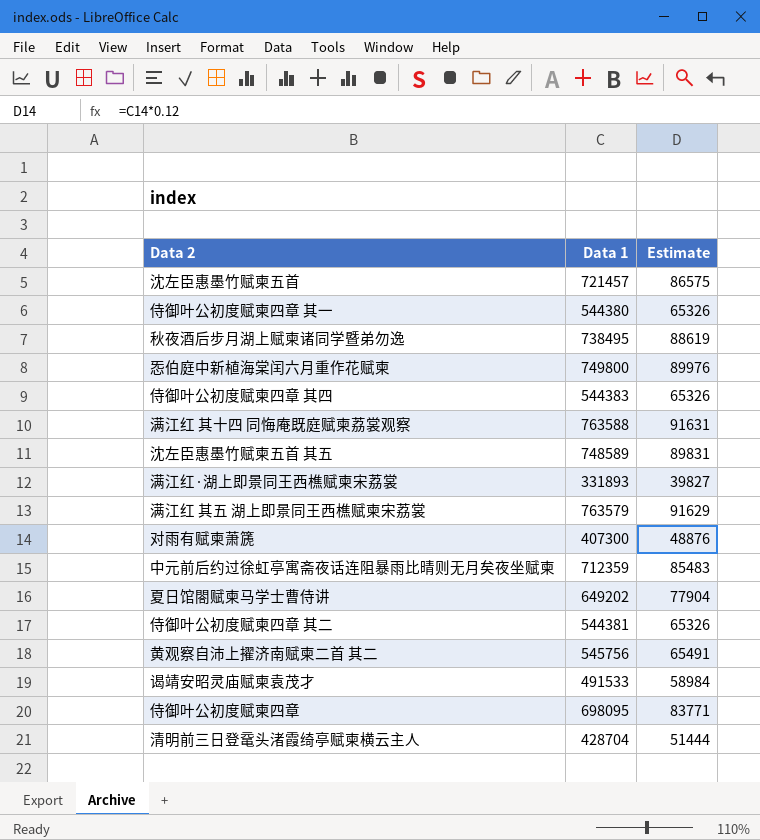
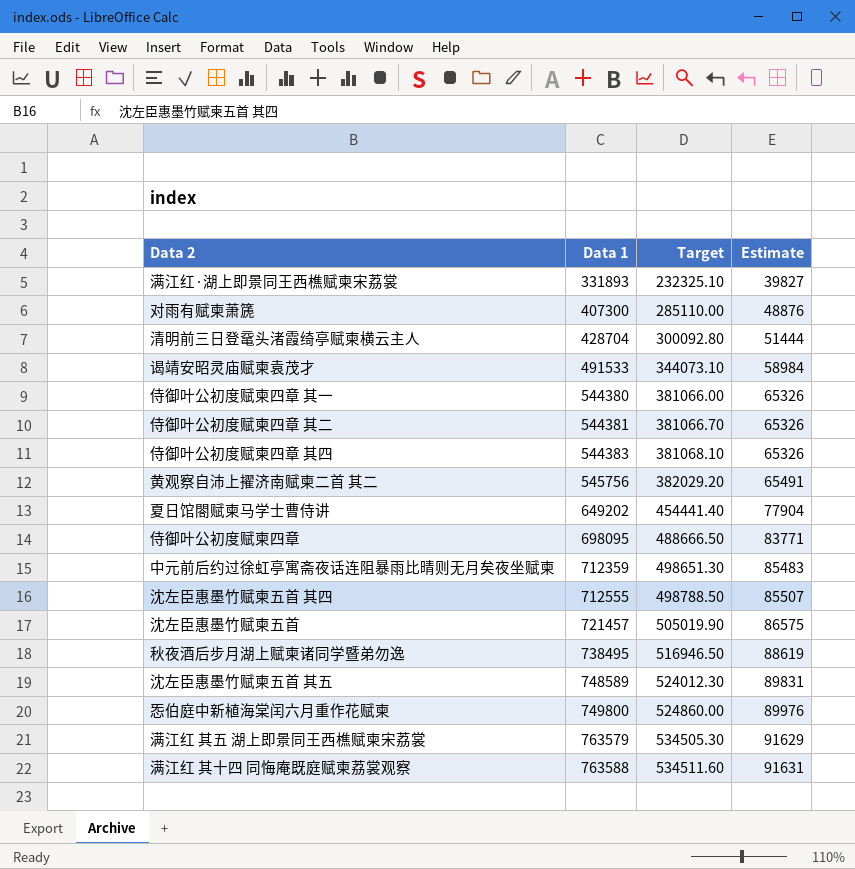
row order: none -> Data 1 ascending
column Target | formula: none -> [Data 1] * 0.7
row 沈左臣惠墨竹赋柬五首 其四: none -> 712555 | 498788.50 | 85507

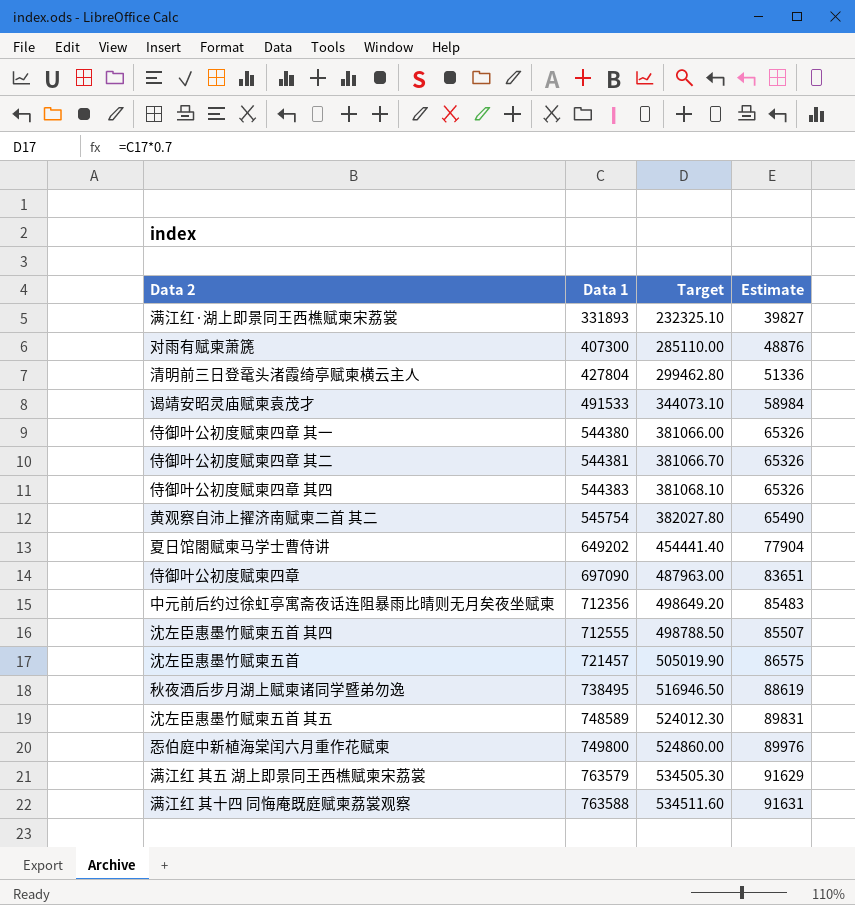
清明前三日登鼋头渚霞绮亭赋柬横云主人 | Data 1: 428704 -> 427804
清明前三日登鼋头渚霞绮亭赋柬横云主人 | Target: 300092.80 -> 299462.80
清明前三日登鼋头渚霞绮亭赋柬横云主人 | Estimate: 51444 -> 51336
黄观察自沛上擢济南赋柬二首 其二 | Data 1: 545756 -> 545754
黄观察自沛上擢济南赋柬二首 其二 | Target: 382029.20 -> 382027.80
黄观察自沛上擢济南赋柬二首 其二 | Estimate: 65491 -> 65490
侍御叶公初度赋柬四章 | Data 1: 698095 -> 697090
侍御叶公初度赋柬四章 | Target: 488666.50 -> 487963.00
侍御叶公初度赋柬四章 | Estimate: 83771 -> 83651
中元前后约过徐虹亭寓斋夜话连阻暴雨比晴则无月矣夜坐赋柬 | Data 1: 712359 -> 712356
中元前后约过徐虹亭寓斋夜话连阻暴雨比晴则无月矣夜坐赋柬 | Target: 498651.30 -> 498649.20

